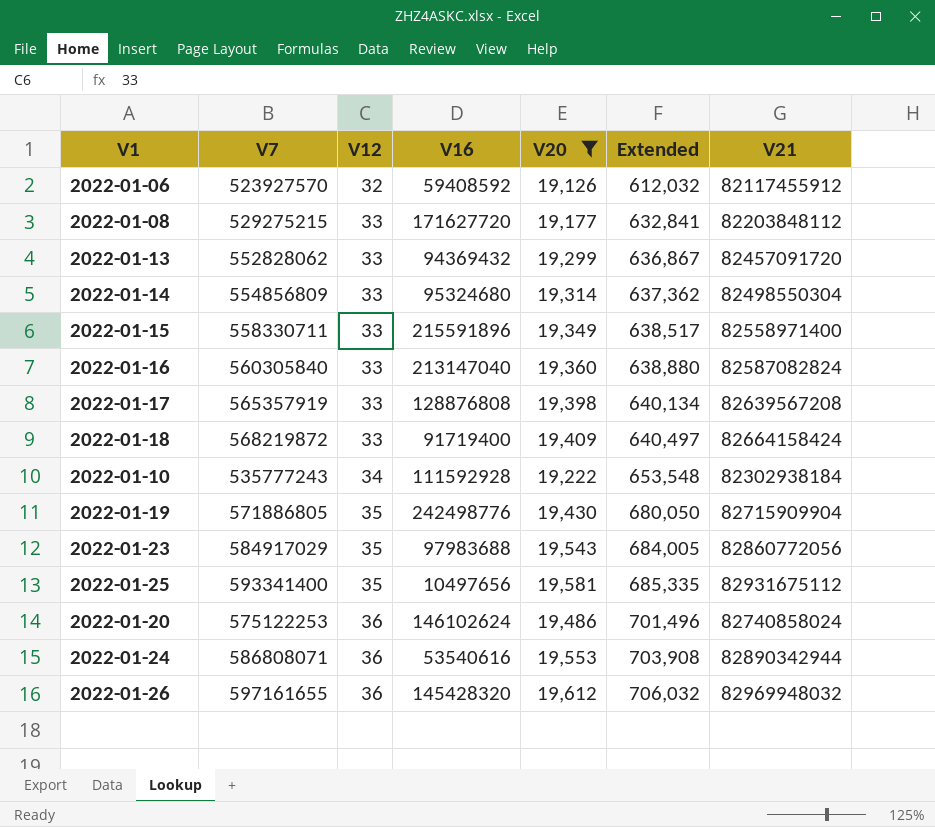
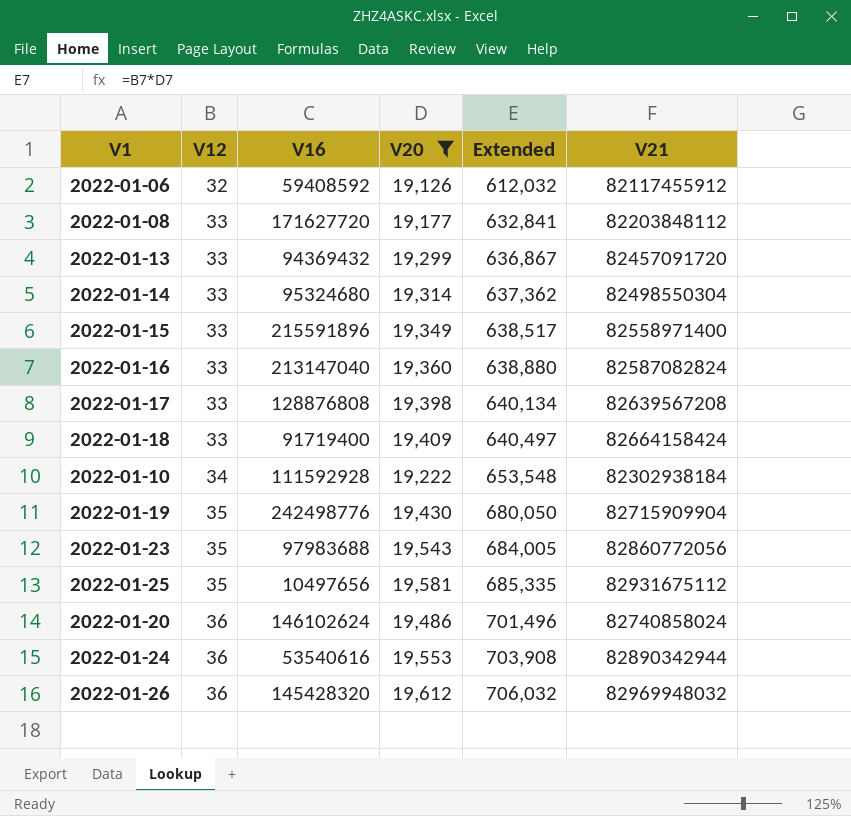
column V7 | position: 2 -> none

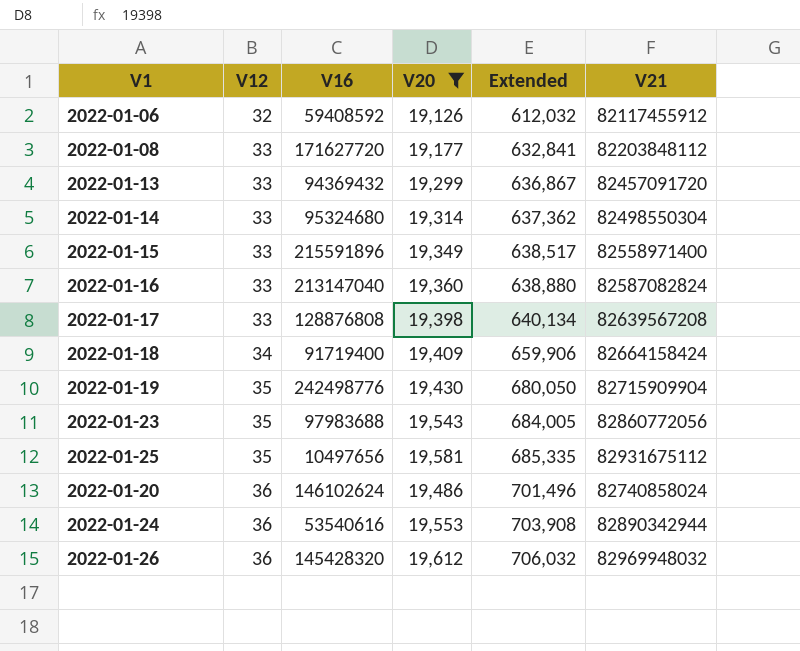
row 2022-01-10: 34 | 111592928 | 19,222 | 653,548 | 82302938184 -> none
2022-01-18 | V12: 33 -> 34
2022-01-18 | Extended: 640,497 -> 659,906

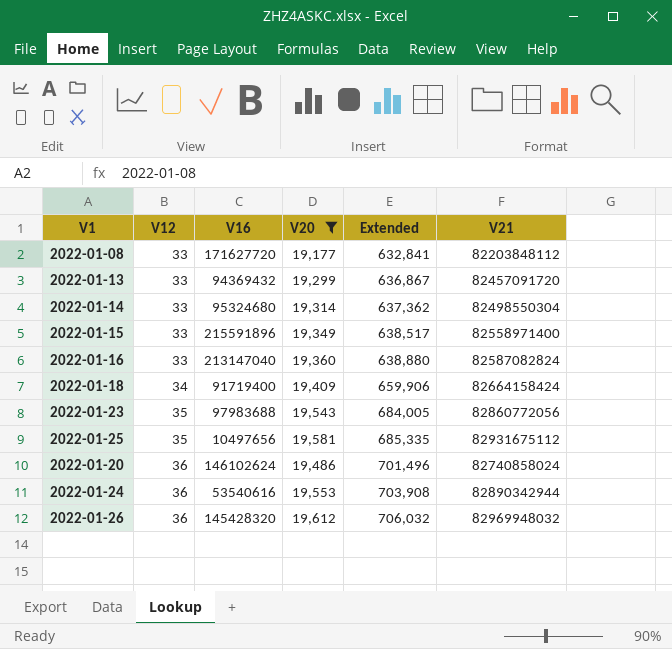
row 2022-01-06: 32 | 59408592 | 19,126 | 612,032 | 82117455912 -> none
row 2022-01-17: 33 | 128876808 | 19,398 | 640,134 | 82639567208 -> none
row 2022-01-19: 35 | 242498776 | 19,430 | 680,050 | 82715909904 -> none

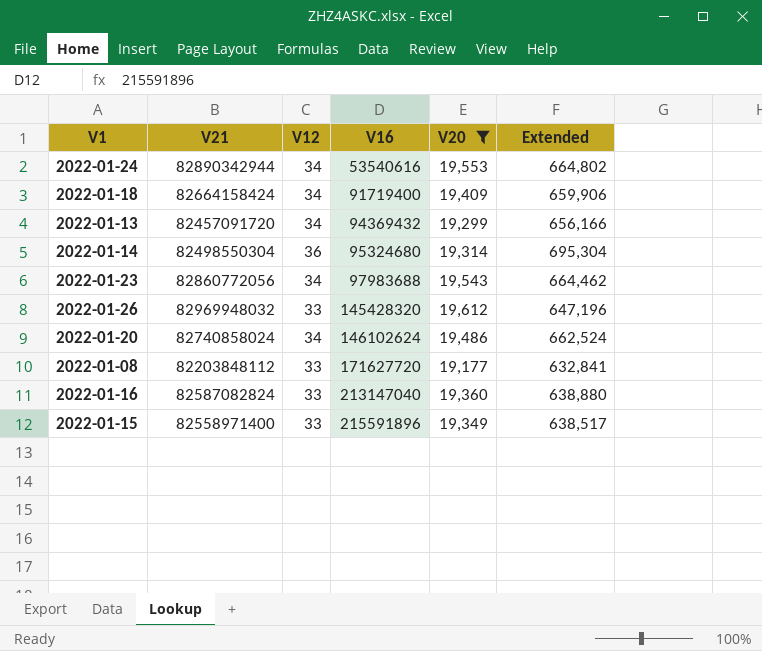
row order: V12 ascending -> V16 ascending
column V21 | position: 6 -> 2
row 2022-01-25: 35 | 10497656 | 19,581 | 685,335 | 82931675112 -> none
2022-01-24 | V12: 36 -> 34
2022-01-24 | Extended: 703,908 -> 664,802
2022-01-13 | V12: 33 -> 34
2022-01-13 | Extended: 636,867 -> 656,166
2022-01-14 | V12: 33 -> 36
2022-01-14 | Extended: 637,362 -> 695,304
2022-01-23 | V12: 35 -> 34
2022-01-23 | Extended: 684,005 -> 664,462
2022-01-26 | V12: 36 -> 33
2022-01-26 | Extended: 706,032 -> 647,196
2022-01-20 | V12: 36 -> 34
2022-01-20 | Extended: 701,496 -> 662,524

